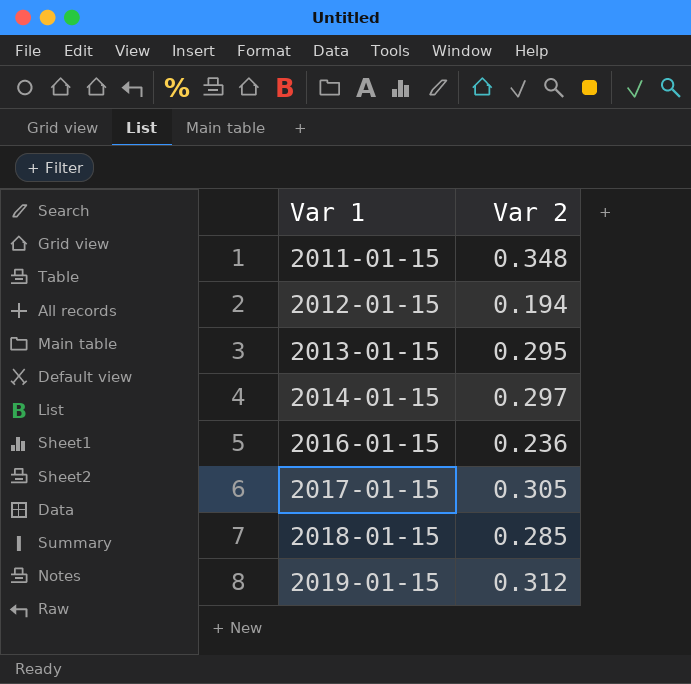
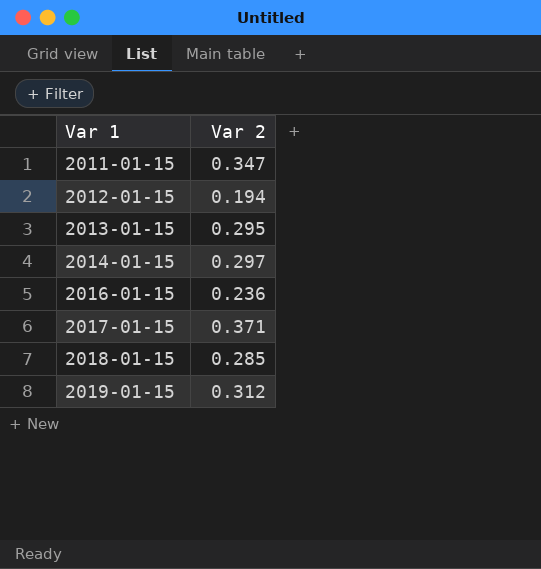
2011-01-15 | Var 2: 0.348 -> 0.347
2017-01-15 | Var 2: 0.305 -> 0.371

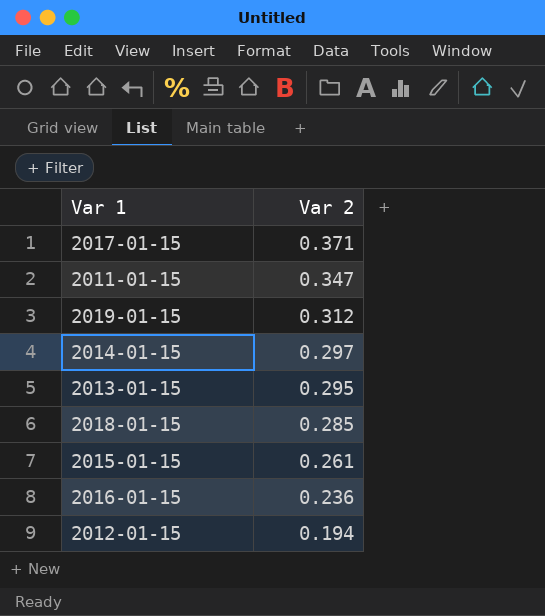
row order: Var 1 ascending -> Var 2 descending
row 2015-01-15: none -> 0.261

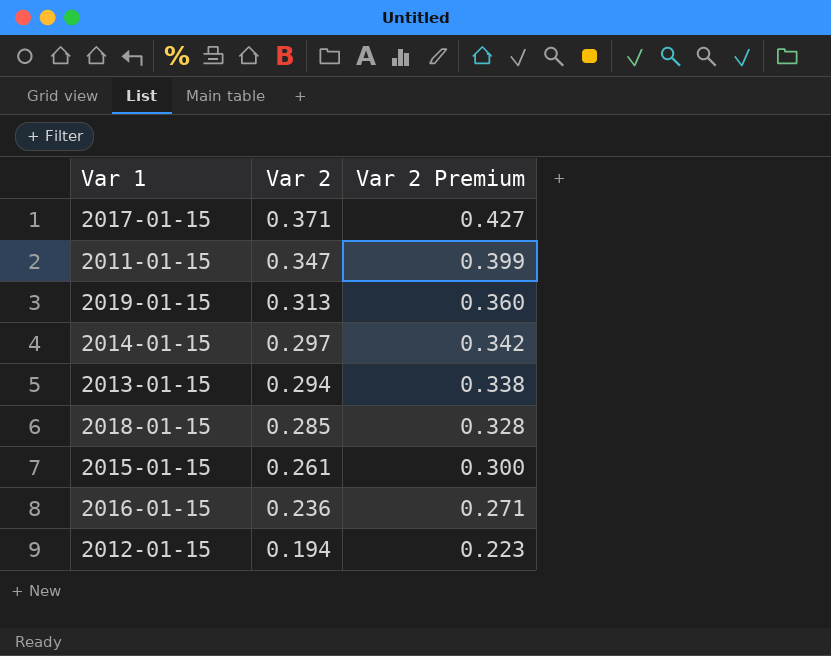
column Var 2 Premium | formula: none -> [Var 2] * 1.15
2019-01-15 | Var 2: 0.312 -> 0.313
2013-01-15 | Var 2: 0.295 -> 0.294

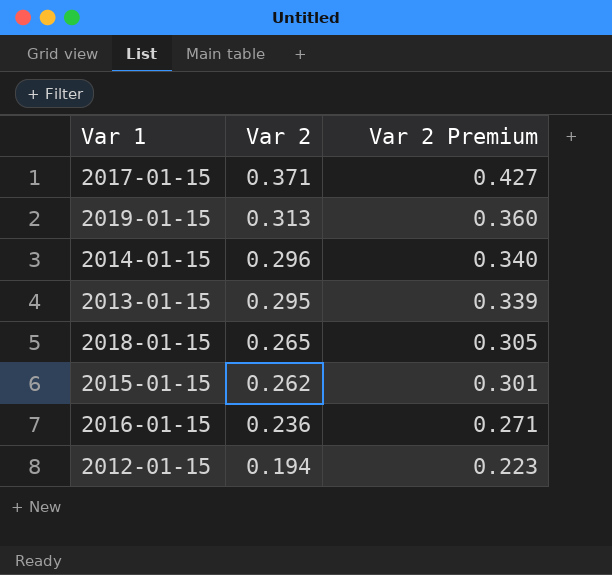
row 2011-01-15: 0.347 | 0.399 -> none
2014-01-15 | Var 2: 0.297 -> 0.296
2014-01-15 | Var 2 Premium: 0.342 -> 0.340
2013-01-15 | Var 2: 0.294 -> 0.295
2013-01-15 | Var 2 Premium: 0.338 -> 0.339
2018-01-15 | Var 2: 0.285 -> 0.265
2018-01-15 | Var 2 Premium: 0.328 -> 0.305
2015-01-15 | Var 2: 0.261 -> 0.262
2015-01-15 | Var 2 Premium: 0.300 -> 0.301

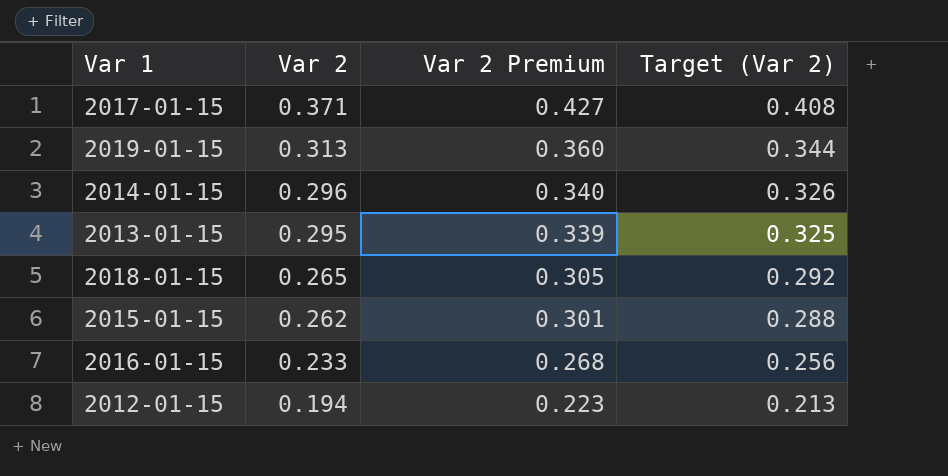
column Target (Var 2) | formula: none -> [Var 2] * 1.1
2016-01-15 | Var 2: 0.236 -> 0.233
2016-01-15 | Var 2 Premium: 0.271 -> 0.268

